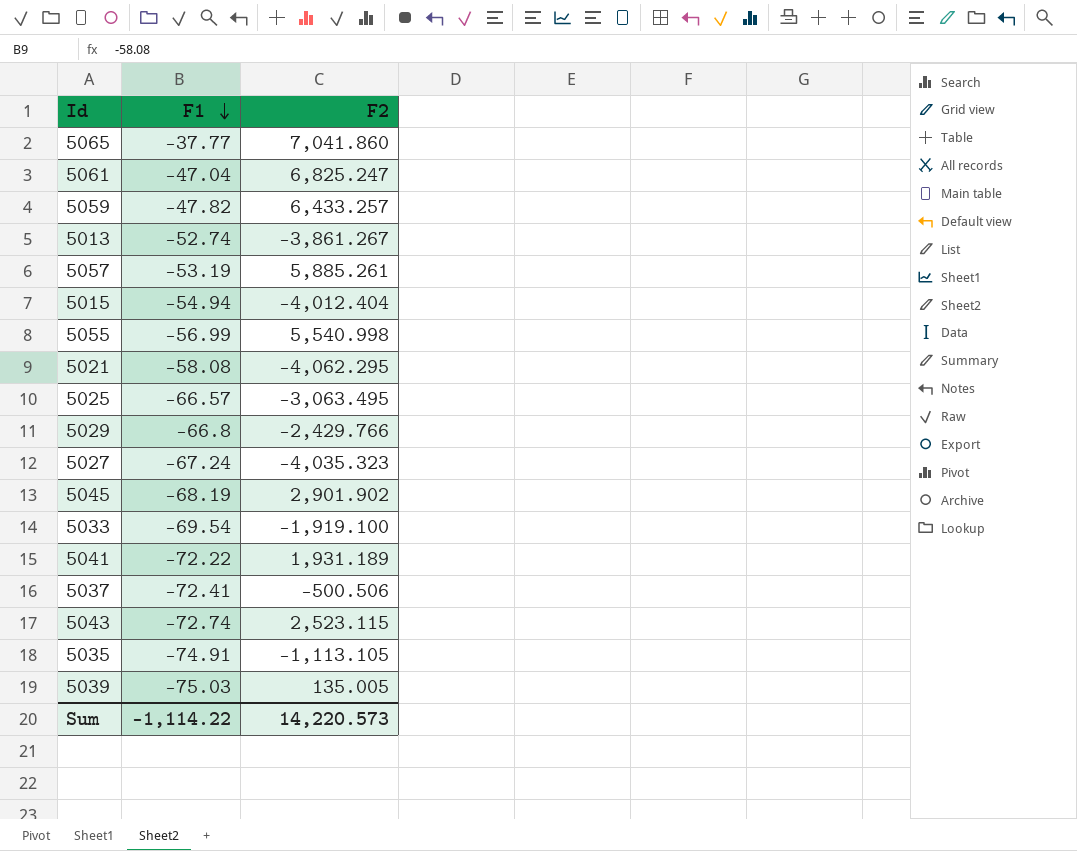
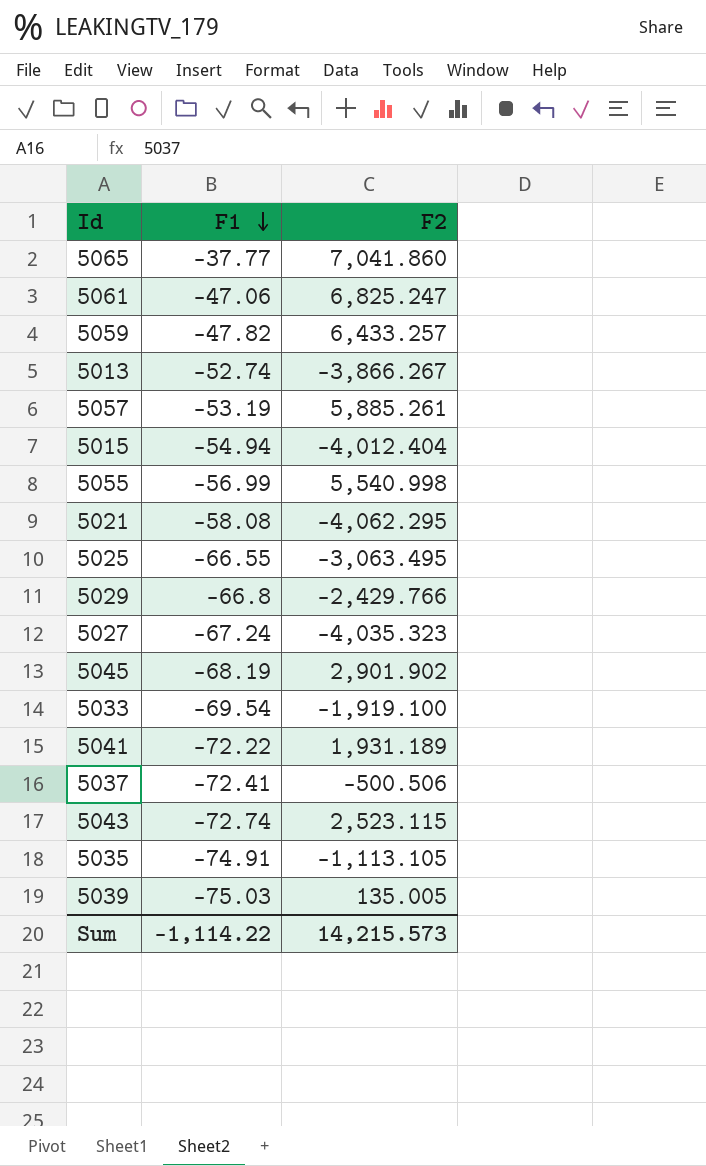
5061 | F1: -47.04 -> -47.06
5013 | F2: -3,861.267 -> -3,866.267
5025 | F1: -66.57 -> -66.55
Sum | F2: 14,220.573 -> 14,215.573

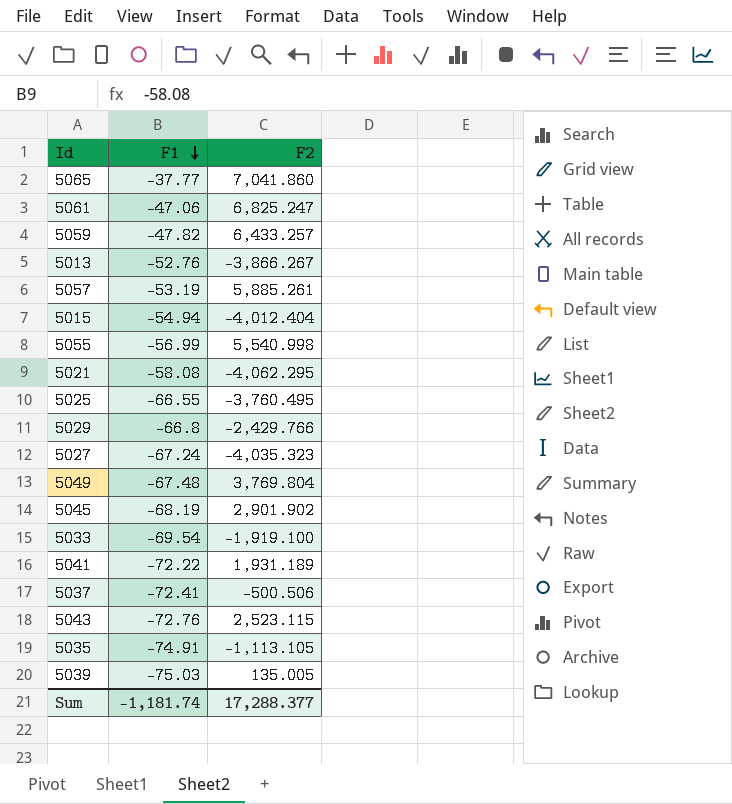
5013 | F1: -52.74 -> -52.76
5025 | F2: -3,063.495 -> -3,760.495
row 5049: none -> -67.48 | 3,769.804
5043 | F1: -72.74 -> -72.76
Sum | F1: -1,114.22 -> -1,181.74
Sum | F2: 14,215.573 -> 17,288.377

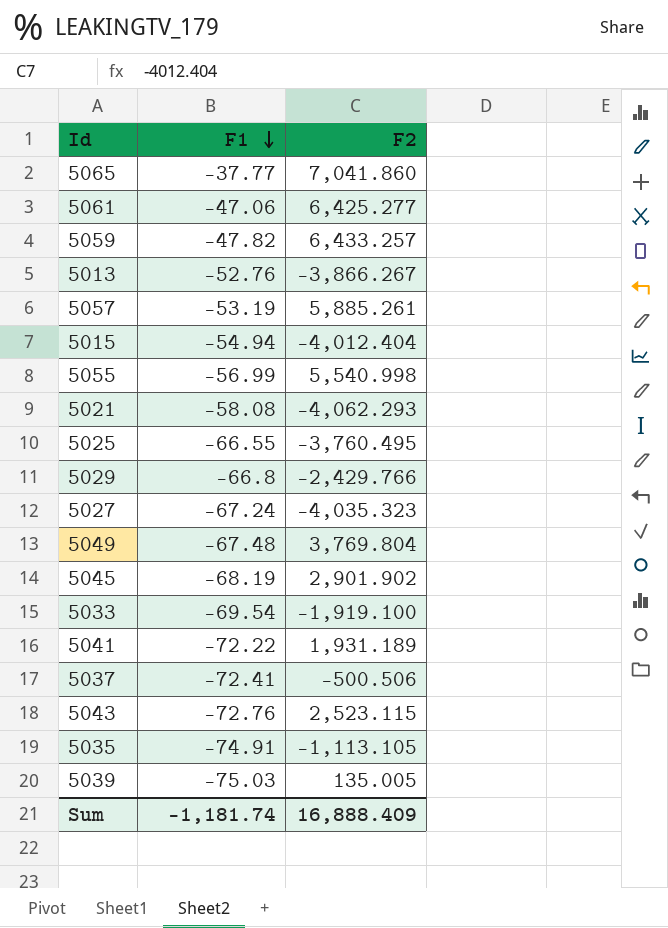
5061 | F2: 6,825.247 -> 6,425.277
5021 | F2: -4,062.295 -> -4,062.293
Sum | F2: 17,288.377 -> 16,888.409

